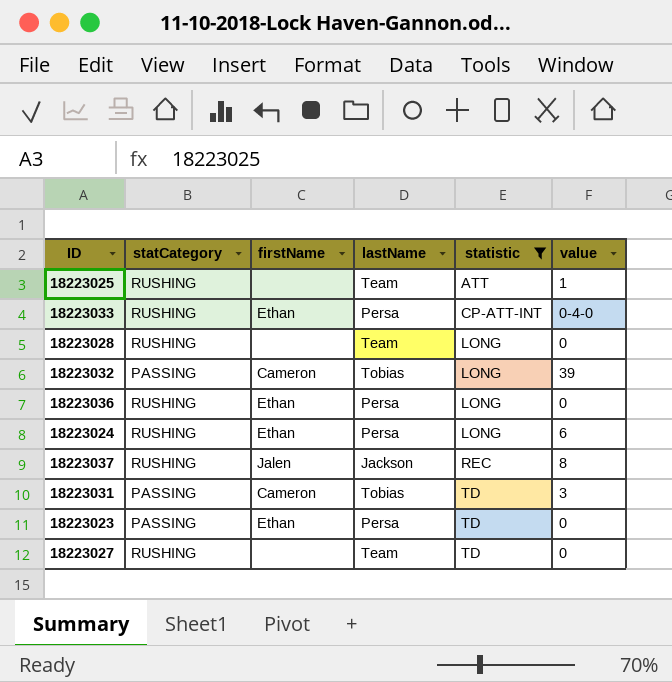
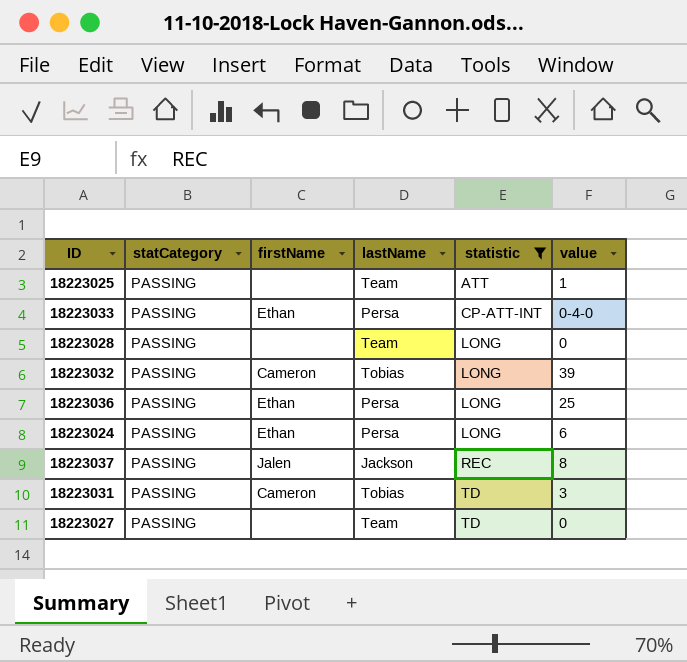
row 18223023: PASSING | Ethan | Persa | TD | 0 -> none
18223025 | statCategory: RUSHING -> PASSING
18223033 | statCategory: RUSHING -> PASSING
18223028 | statCategory: RUSHING -> PASSING
18223036 | statCategory: RUSHING -> PASSING
18223036 | value: 0 -> 25
18223024 | statCategory: RUSHING -> PASSING
18223037 | statCategory: RUSHING -> PASSING
18223027 | statCategory: RUSHING -> PASSING

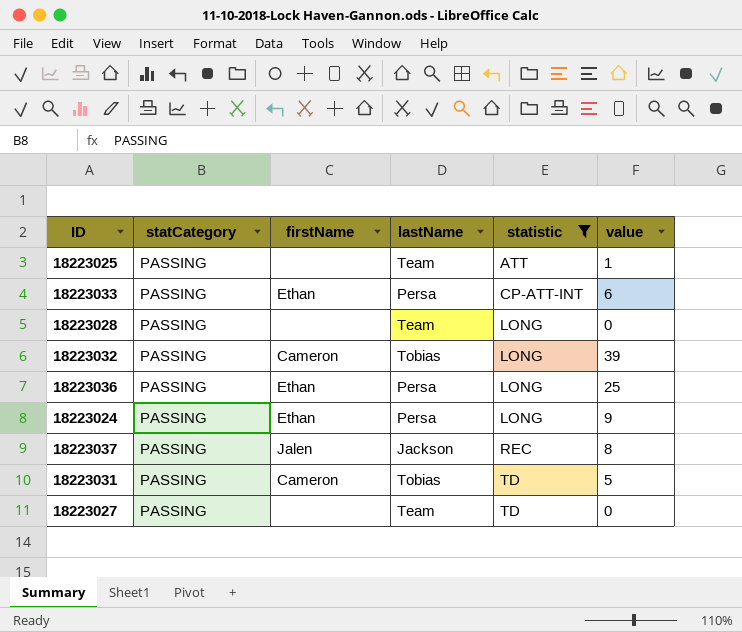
18223033 | value: 0-4-0 -> 6
18223024 | value: 6 -> 9
18223031 | value: 3 -> 5

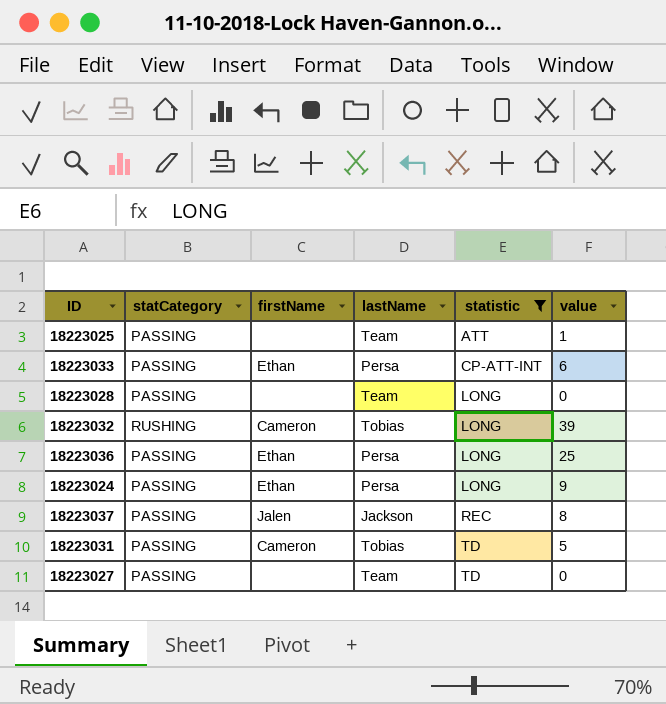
18223032 | statCategory: PASSING -> RUSHING

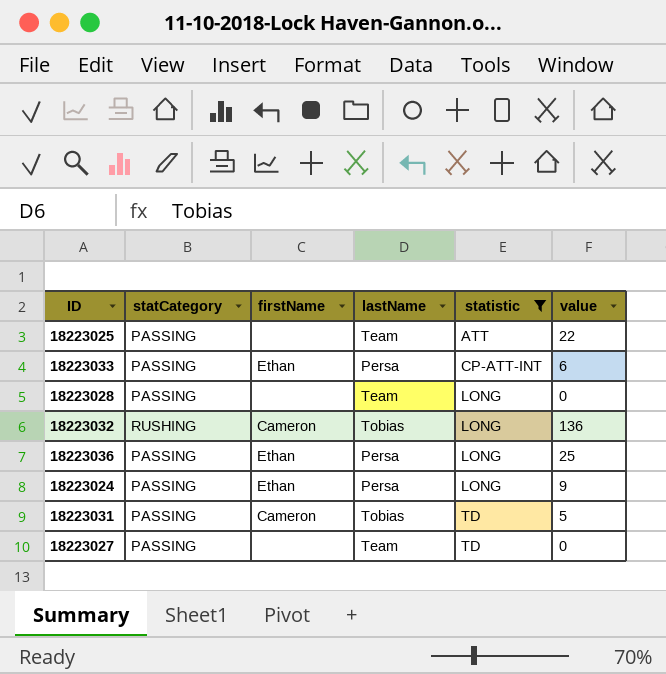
row 18223037: PASSING | Jalen | Jackson | REC | 8 -> none
18223025 | value: 1 -> 22
18223032 | value: 39 -> 136

